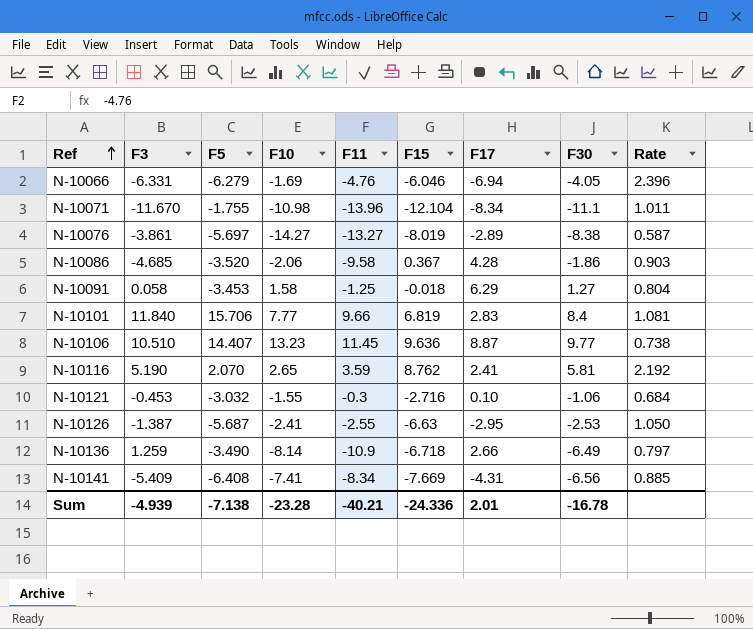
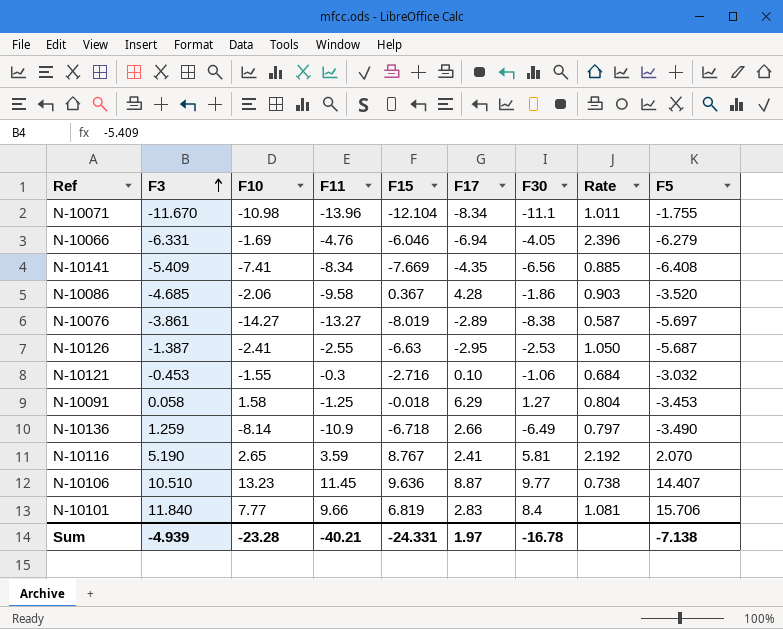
row order: Ref ascending -> F3 ascending
column F5 | position: 3 -> 9
N-10141 | F17: -4.31 -> -4.35
N-10116 | F15: 8.762 -> 8.767
Sum | F15: -24.336 -> -24.331
Sum | F17: 2.01 -> 1.97

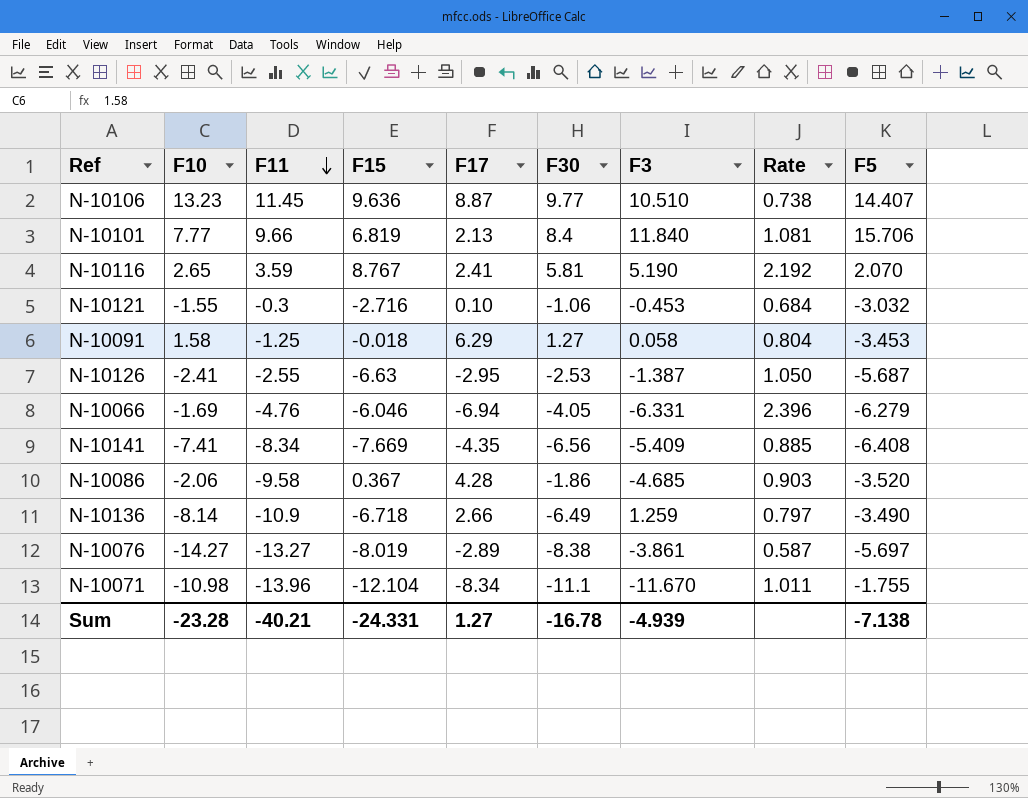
row order: F3 ascending -> F11 descending
column F3 | position: 2 -> 7
N-10101 | F17: 2.83 -> 2.13
Sum | F17: 1.97 -> 1.27

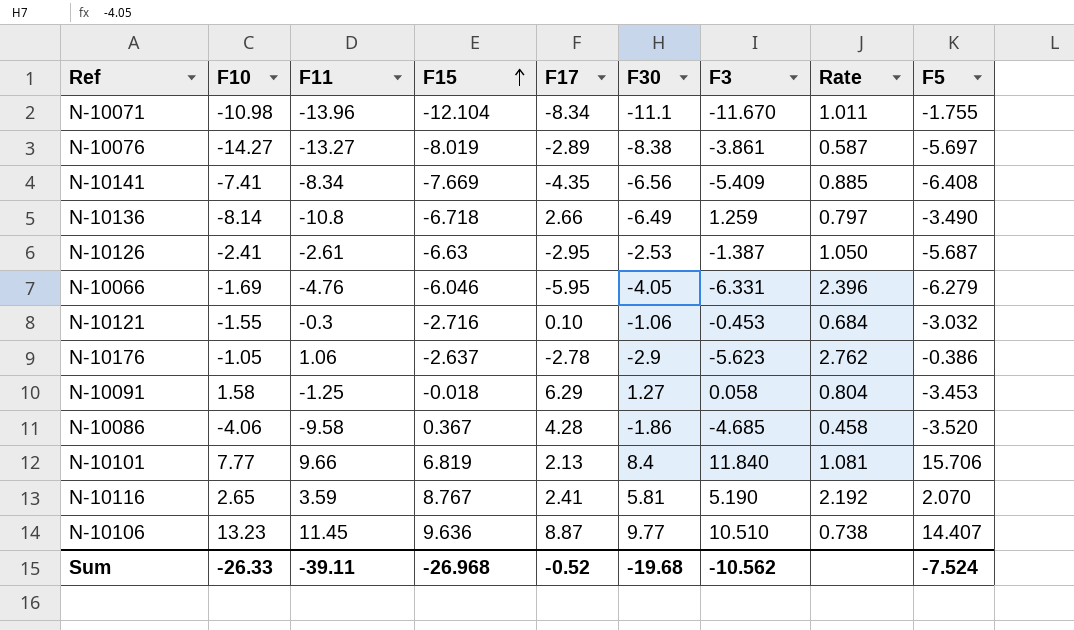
row order: F11 descending -> F15 ascending
N-10136 | F11: -10.9 -> -10.8
N-10126 | F11: -2.55 -> -2.61
N-10066 | F17: -6.94 -> -5.95
row N-10176: none -> -1.05 | 1.06 | -2.637 | -2.78 | -2.9 | -5.623 | 2.762 | -0.386
N-10086 | F10: -2.06 -> -4.06
N-10086 | Rate: 0.903 -> 0.458
Sum | F10: -23.28 -> -26.33
Sum | F11: -40.21 -> -39.11
Sum | F15: -24.331 -> -26.968
Sum | F17: 1.27 -> -0.52
Sum | F30: -16.78 -> -19.68
Sum | F3: -4.939 -> -10.562
Sum | F5: -7.138 -> -7.524

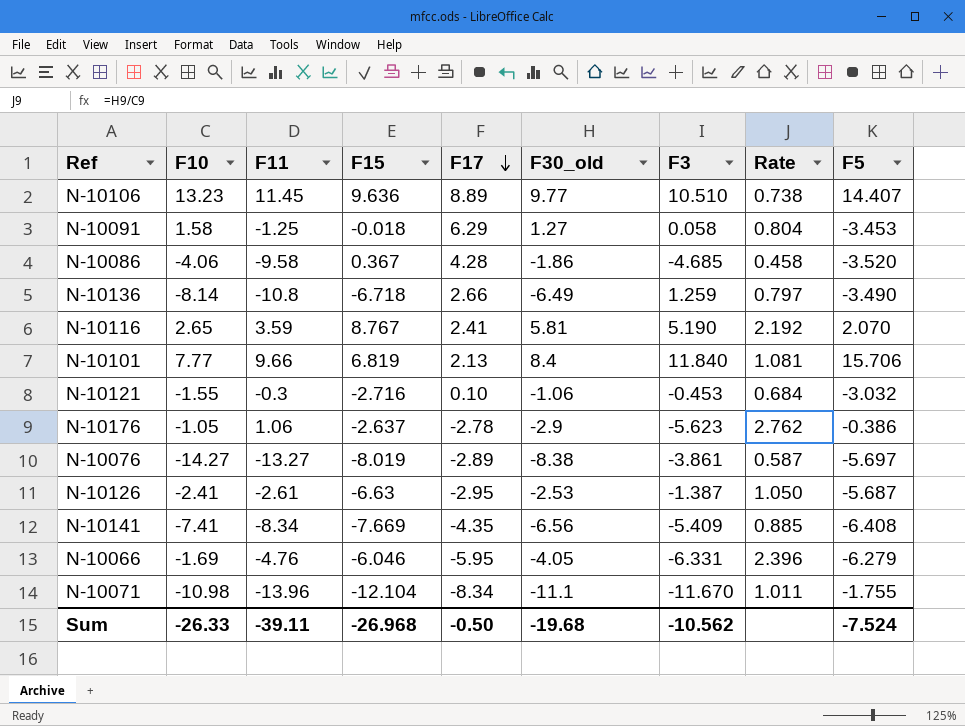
row order: F15 ascending -> F17 descending
column name: F30 -> F30_old
N-10106 | F17: 8.87 -> 8.89
Sum | F17: -0.52 -> -0.50

